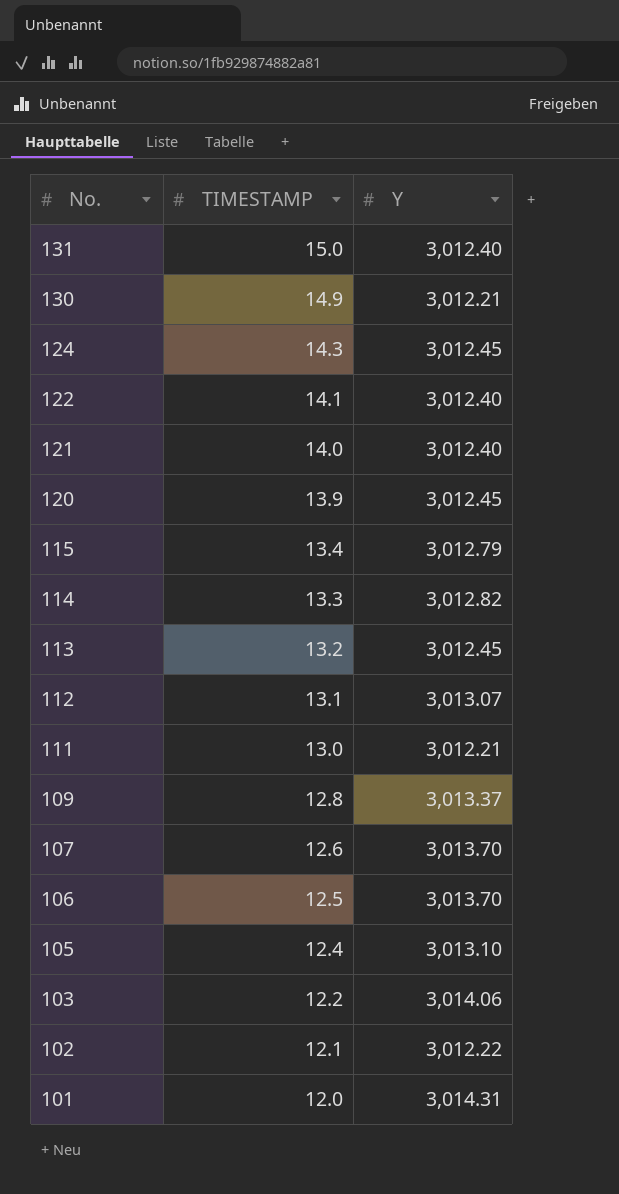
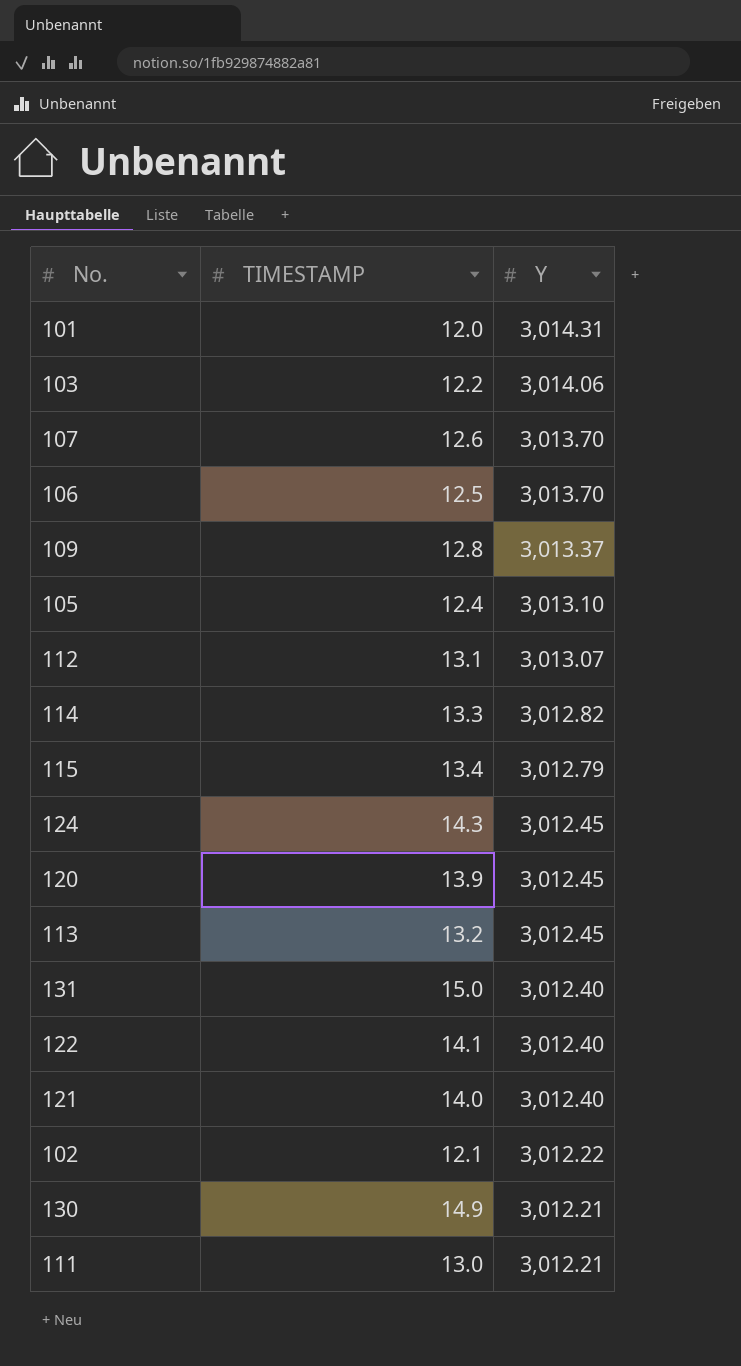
row order: No. descending -> Y descending

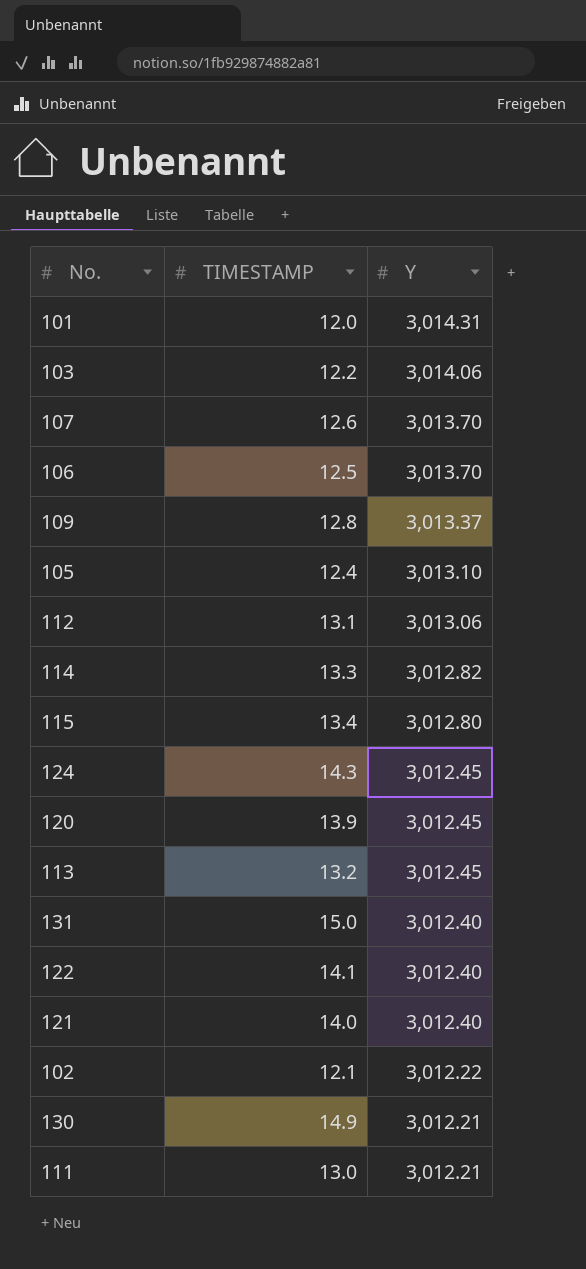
112 | Y: 3,013.07 -> 3,013.06
115 | Y: 3,012.79 -> 3,012.80

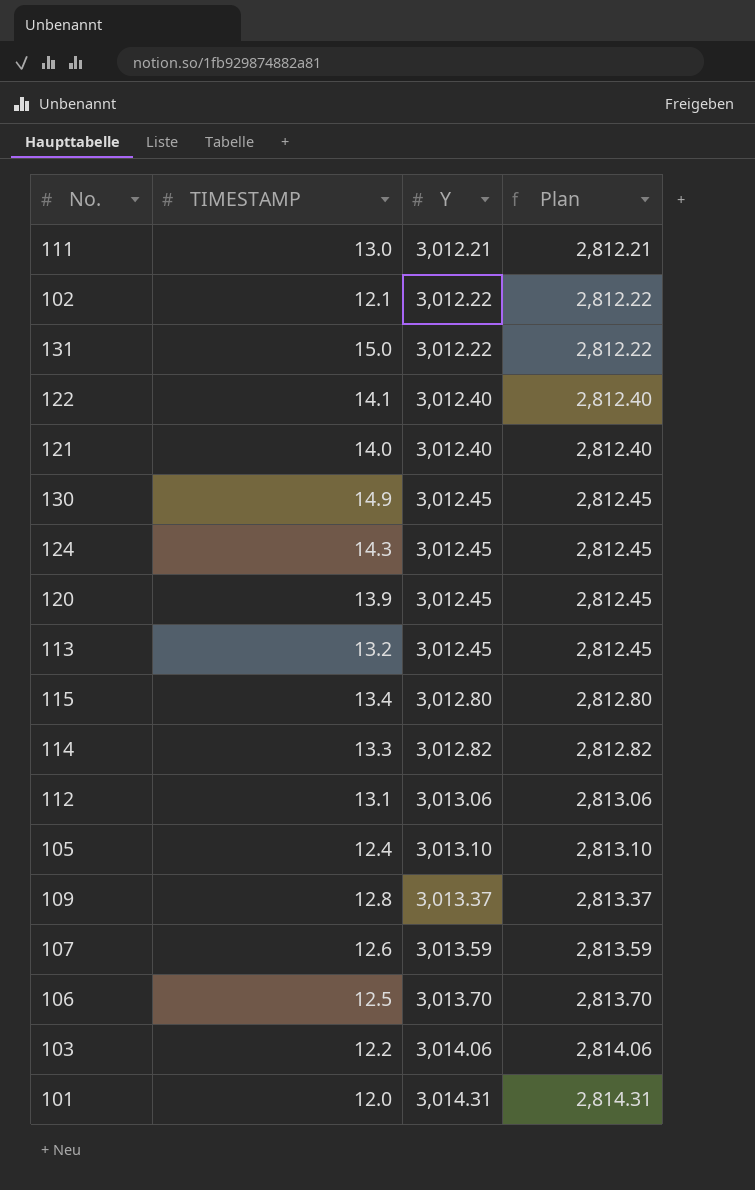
row order: Y descending -> Y ascending
column Plan | formula: none -> [Y] - 200
131 | Y: 3,012.40 -> 3,012.22
130 | Y: 3,012.21 -> 3,012.45
107 | Y: 3,013.70 -> 3,013.59

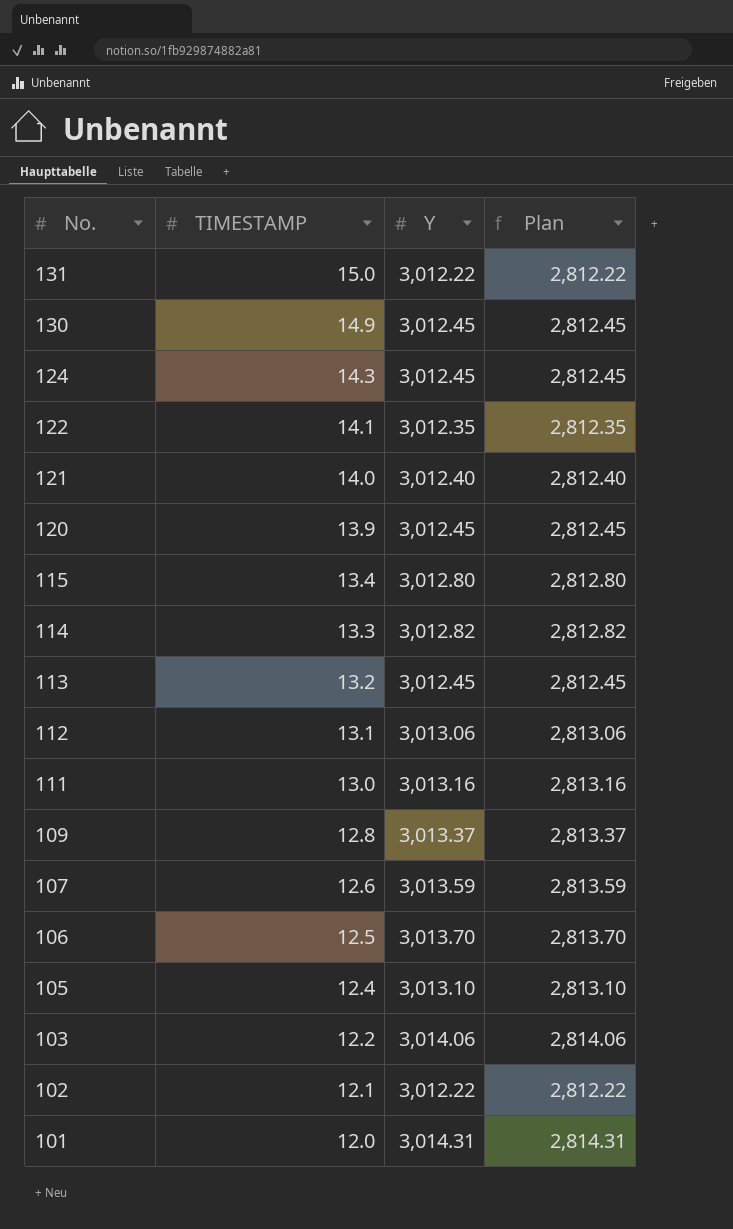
row order: Y ascending -> No. descending
122 | Y: 3,012.40 -> 3,012.35
122 | Plan: 2,812.40 -> 2,812.35
111 | Y: 3,012.21 -> 3,013.16
111 | Plan: 2,812.21 -> 2,813.16

